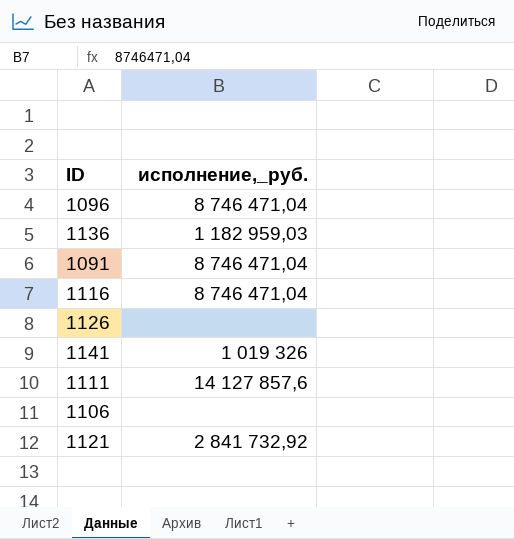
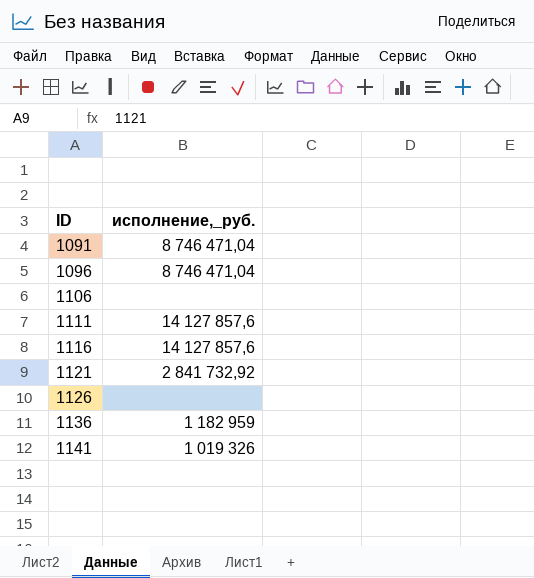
row order: none -> ID ascending
1116 | исполнение,_руб.: 8 746 471,04 -> 14 127 857,6
1136 | исполнение,_руб.: 1 182 959,03 -> 1 182 959

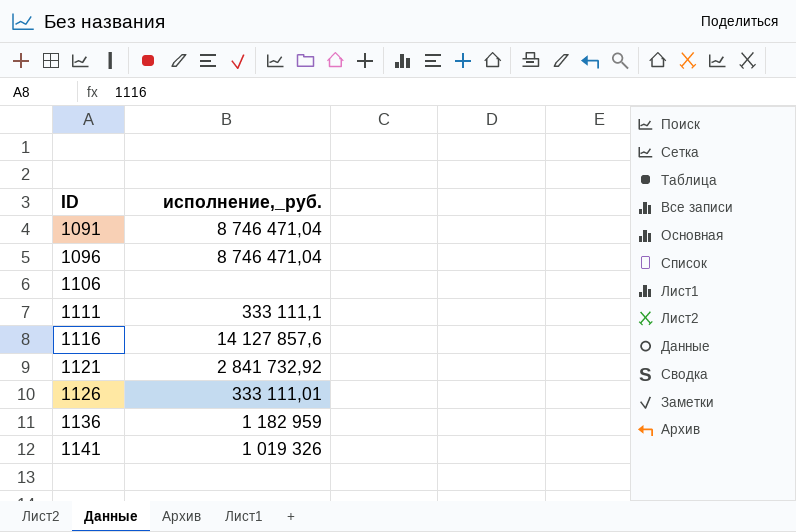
1111 | исполнение,_руб.: 14 127 857,6 -> 333 111,1
1126 | исполнение,_руб.: none -> 333 111,01

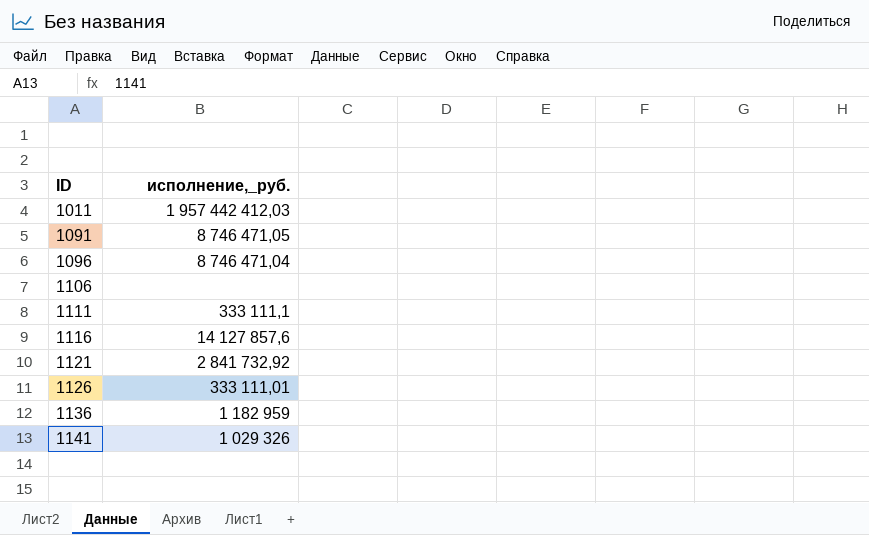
row 1011: none -> 1 957 442 412,03
1091 | исполнение,_руб.: 8 746 471,04 -> 8 746 471,05
1141 | исполнение,_руб.: 1 019 326 -> 1 029 326

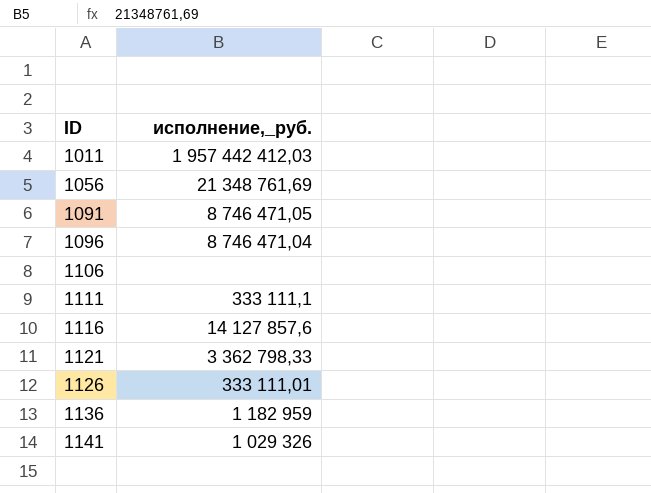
row 1056: none -> 21 348 761,69
1121 | исполнение,_руб.: 2 841 732,92 -> 3 362 798,33

